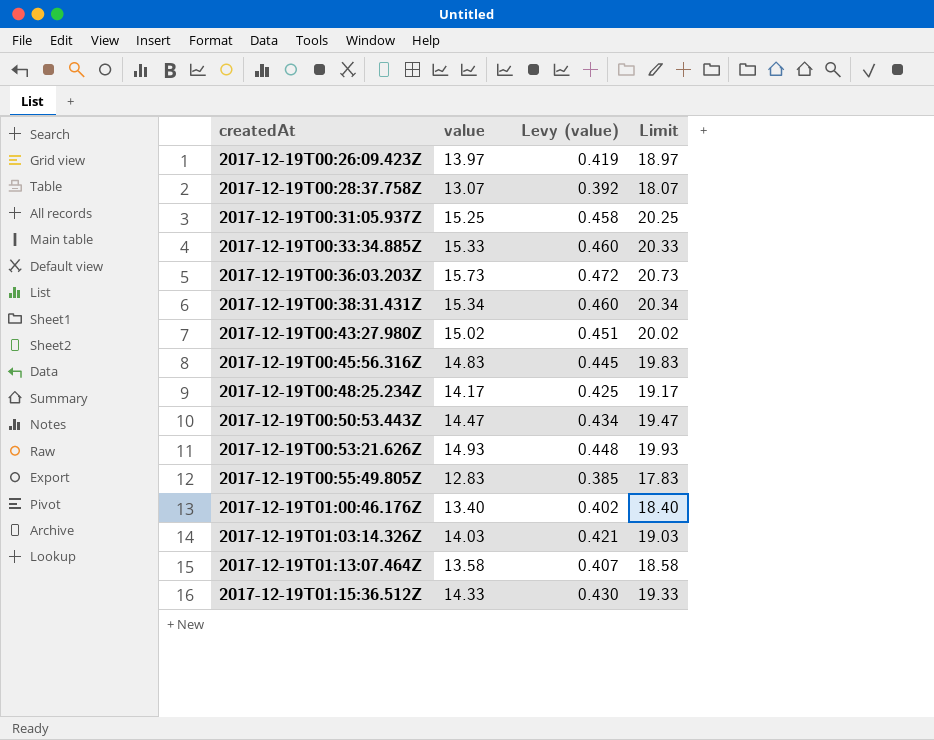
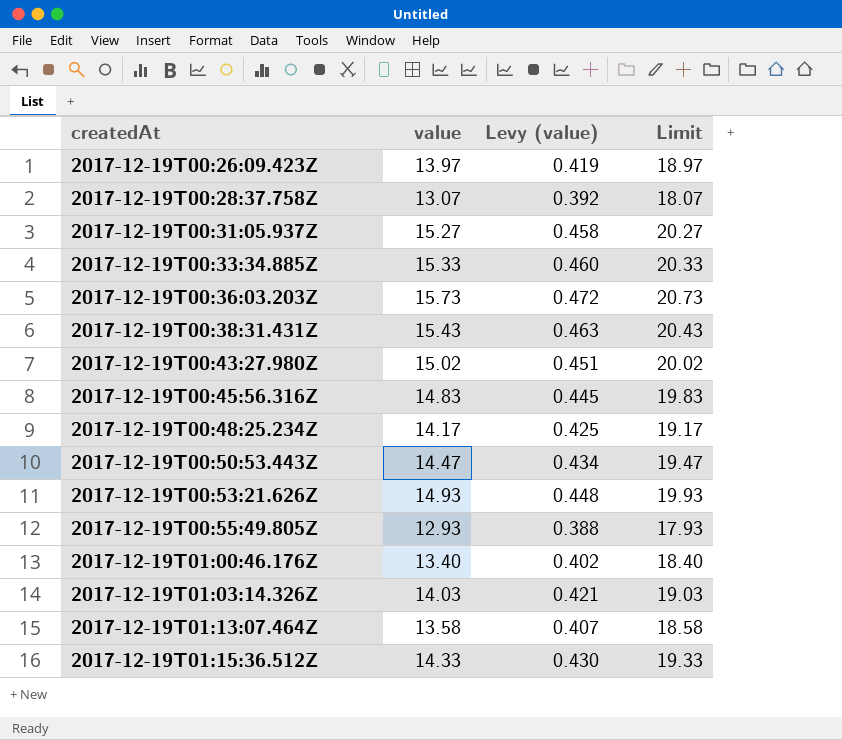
2017-12-19T00:31:05.937Z | value: 15.25 -> 15.27
2017-12-19T00:31:05.937Z | Limit: 20.25 -> 20.27
2017-12-19T00:38:31.431Z | value: 15.34 -> 15.43
2017-12-19T00:38:31.431Z | Levy (value): 0.460 -> 0.463
2017-12-19T00:38:31.431Z | Limit: 20.34 -> 20.43
2017-12-19T00:55:49.805Z | value: 12.83 -> 12.93
2017-12-19T00:55:49.805Z | Levy (value): 0.385 -> 0.388
2017-12-19T00:55:49.805Z | Limit: 17.83 -> 17.93

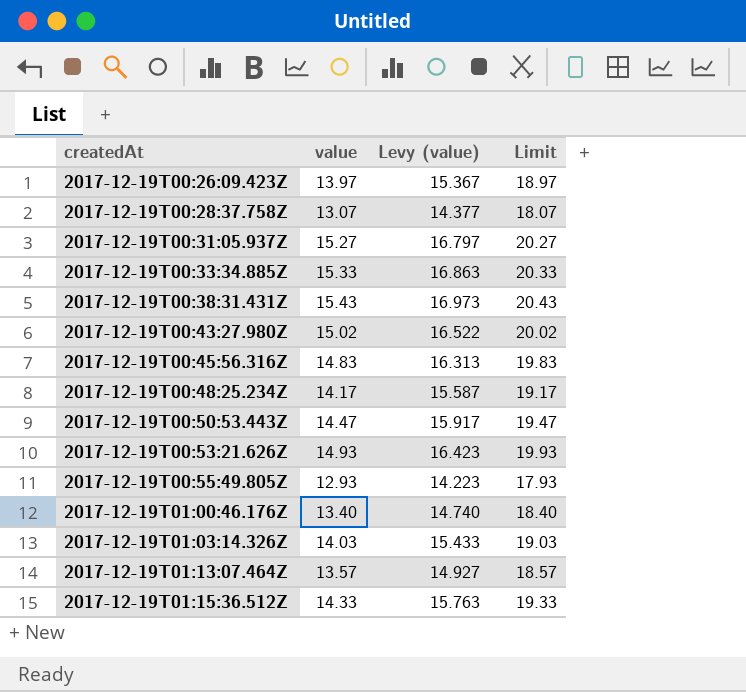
column Levy (value) | formula: [value] * 0.03 -> [value] * 1.1
row 2017-12-19T00:36:03.203Z: 15.73 | 0.472 | 20.73 -> none
2017-12-19T01:13:07.464Z | value: 13.58 -> 13.57
2017-12-19T01:13:07.464Z | Limit: 18.58 -> 18.57

